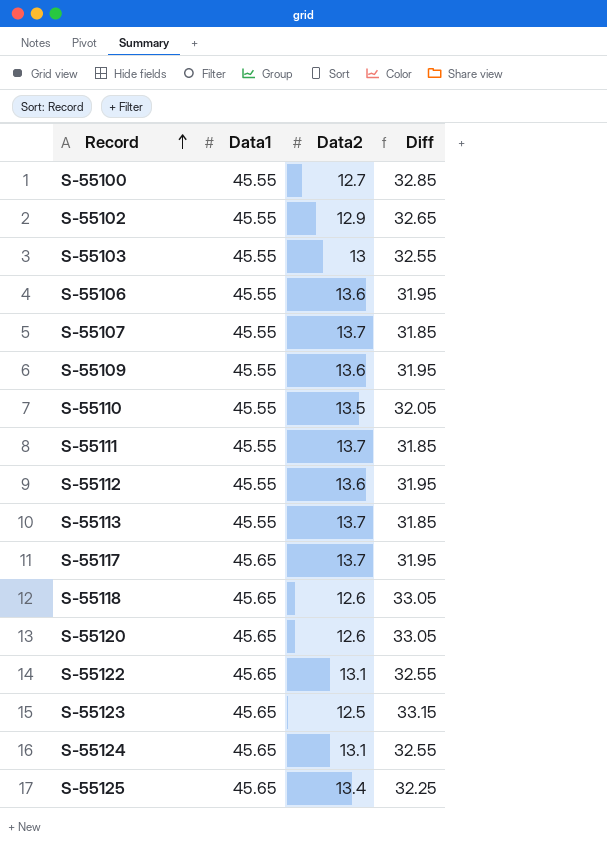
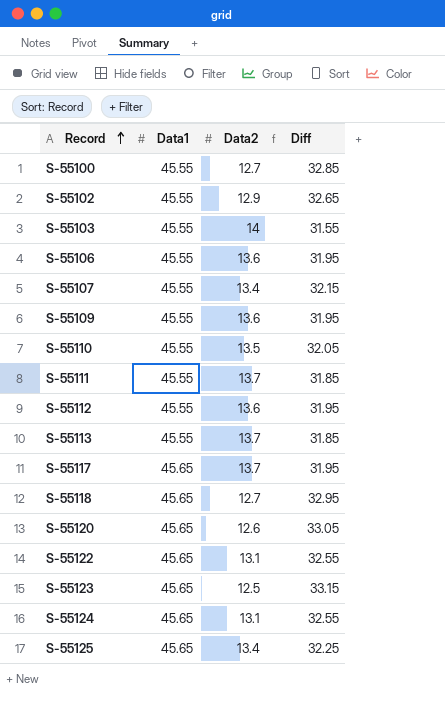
S-55103 | Data2: 13 -> 14
S-55103 | Diff: 32.55 -> 31.55
S-55107 | Data2: 13.7 -> 13.4
S-55107 | Diff: 31.85 -> 32.15
S-55118 | Data2: 12.6 -> 12.7
S-55118 | Diff: 33.05 -> 32.95

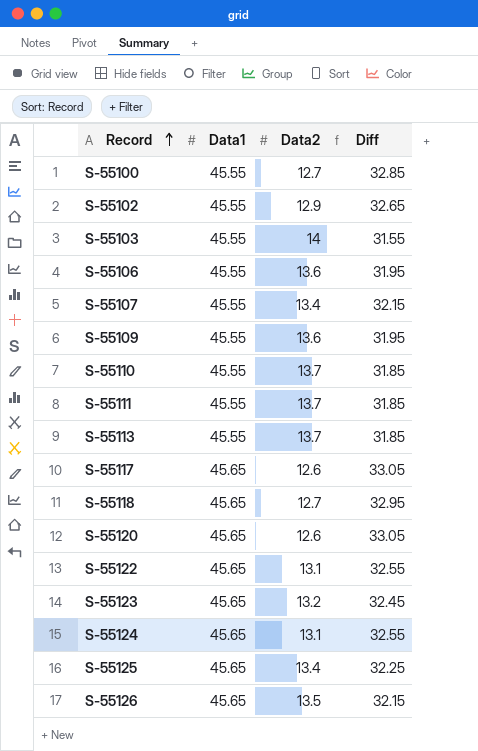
row S-55112: 45.55 | 13.6 | 31.95 -> none
S-55110 | Data2: 13.5 -> 13.7
S-55110 | Diff: 32.05 -> 31.85
S-55117 | Data2: 13.7 -> 12.6
S-55117 | Diff: 31.95 -> 33.05
S-55123 | Data2: 12.5 -> 13.2
S-55123 | Diff: 33.15 -> 32.45
row S-55126: none -> 45.65 | 13.5 | 32.15

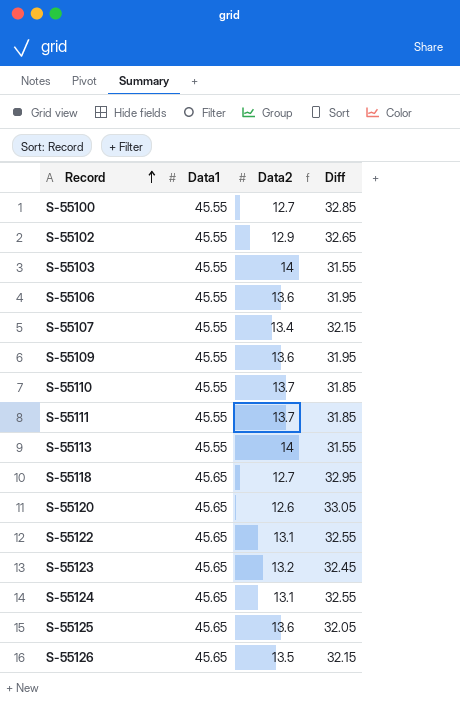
row S-55117: 45.65 | 12.6 | 33.05 -> none
S-55113 | Data2: 13.7 -> 14
S-55113 | Diff: 31.85 -> 31.55
S-55125 | Data2: 13.4 -> 13.6
S-55125 | Diff: 32.25 -> 32.05

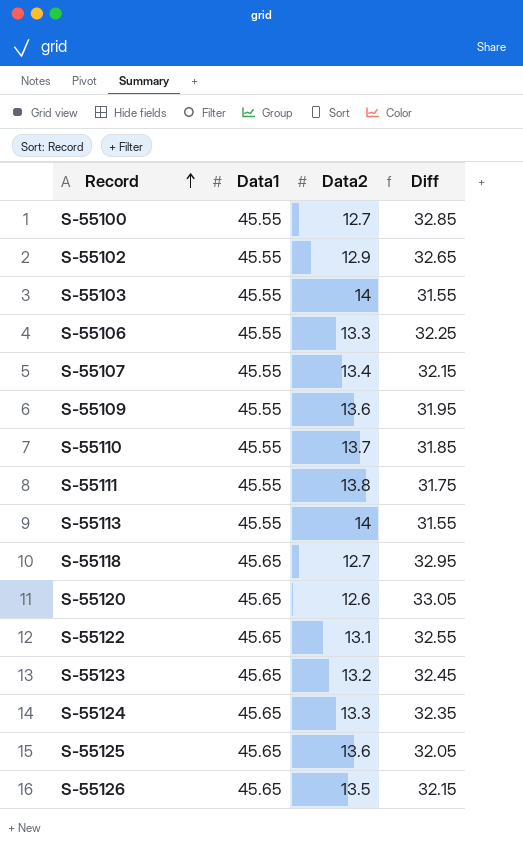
S-55106 | Data2: 13.6 -> 13.3
S-55106 | Diff: 31.95 -> 32.25
S-55111 | Data2: 13.7 -> 13.8
S-55111 | Diff: 31.85 -> 31.75
S-55124 | Data2: 13.1 -> 13.3
S-55124 | Diff: 32.55 -> 32.35

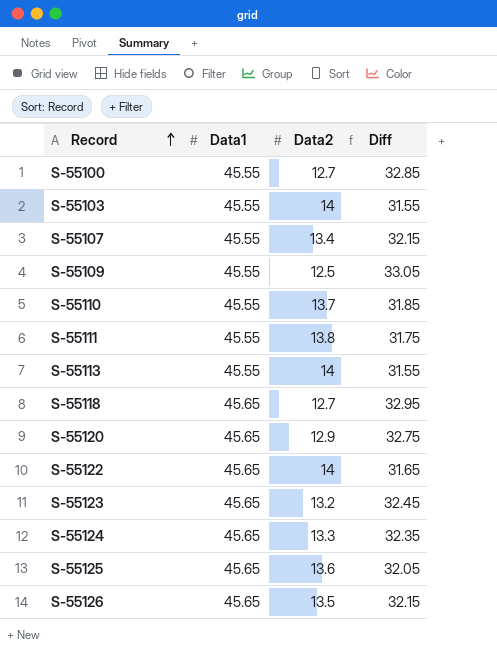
row S-55102: 45.55 | 12.9 | 32.65 -> none
row S-55106: 45.55 | 13.3 | 32.25 -> none
S-55109 | Data2: 13.6 -> 12.5
S-55109 | Diff: 31.95 -> 33.05
S-55120 | Data2: 12.6 -> 12.9
S-55120 | Diff: 33.05 -> 32.75
S-55122 | Data2: 13.1 -> 14
S-55122 | Diff: 32.55 -> 31.65

